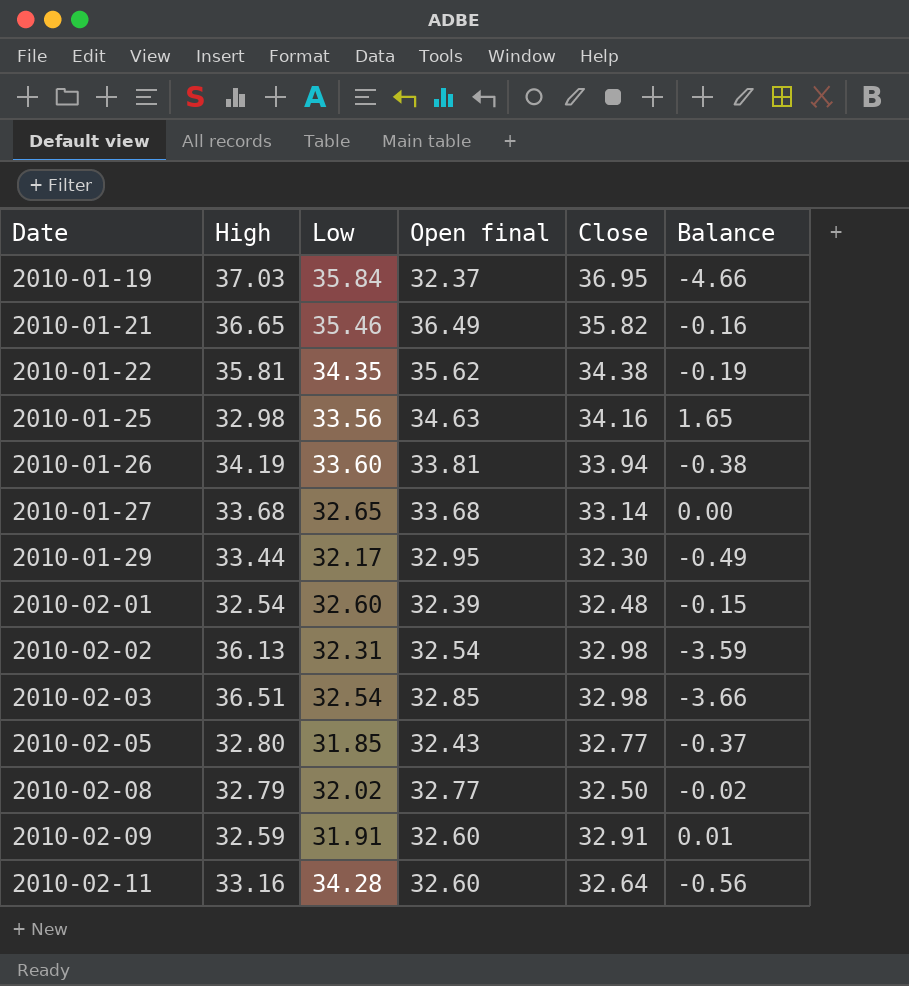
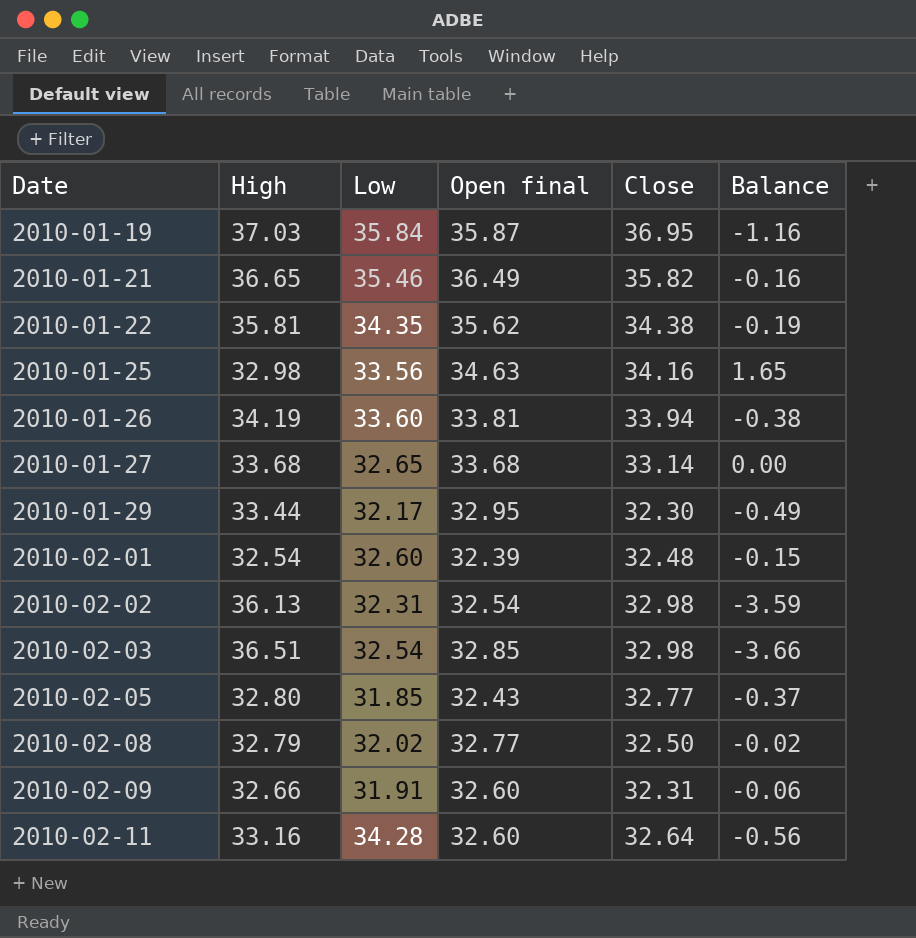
2010-01-19 | Open final: 32.37 -> 35.87
2010-01-19 | Balance: -4.66 -> -1.16
2010-02-09 | High: 32.59 -> 32.66
2010-02-09 | Close: 32.91 -> 32.31
2010-02-09 | Balance: 0.01 -> -0.06

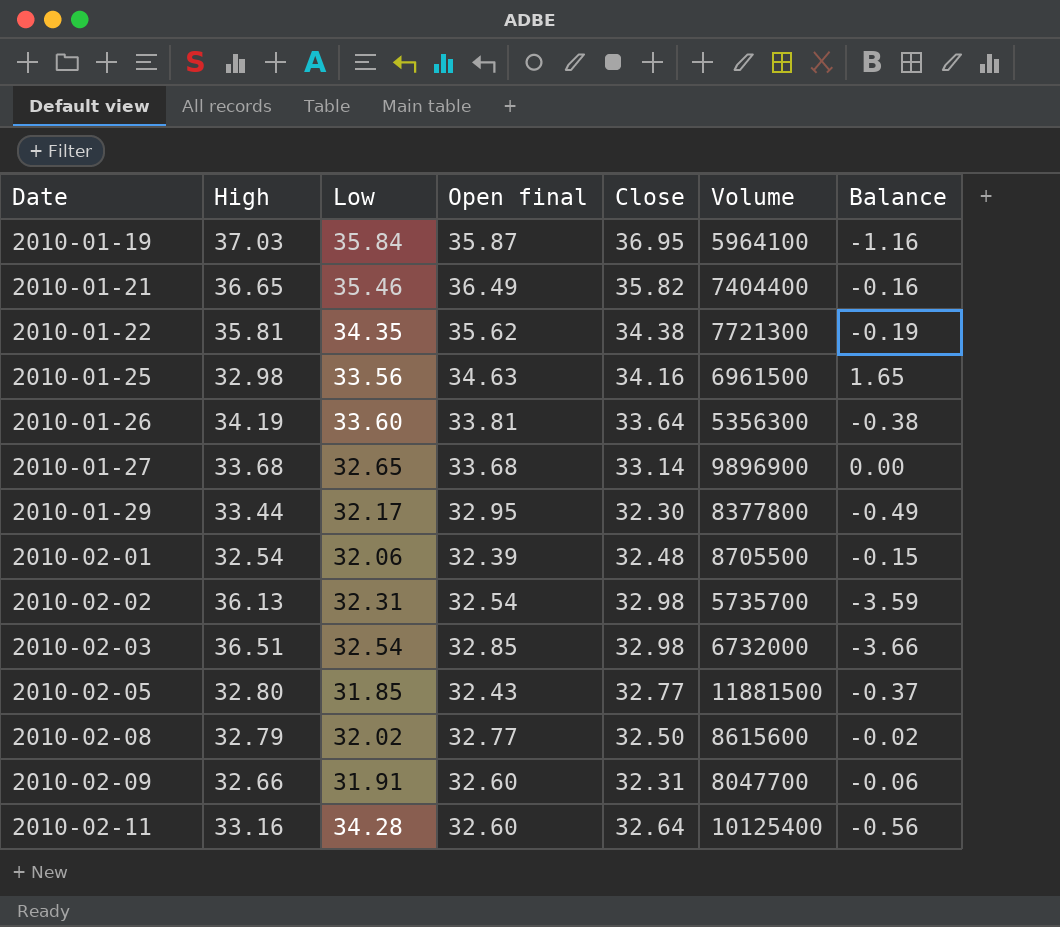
column Volume | position: none -> 6
2010-01-26 | Close: 33.94 -> 33.64
2010-02-01 | Low: 32.60 -> 32.06

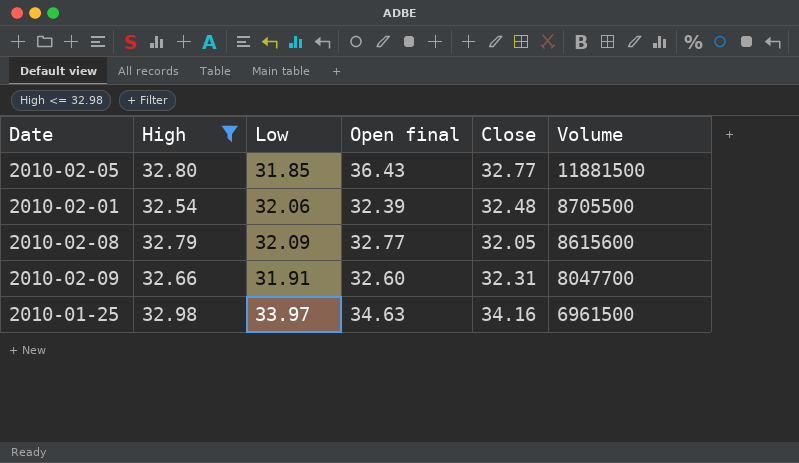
filter: none -> High <= 32.98
row order: Date ascending -> Volume descending
column Balance | formula: [Open final] - [High] -> none
2010-02-05 | Open final: 32.43 -> 36.43
2010-02-08 | Low: 32.02 -> 32.09
2010-02-08 | Close: 32.50 -> 32.05
2010-01-25 | Low: 33.56 -> 33.97

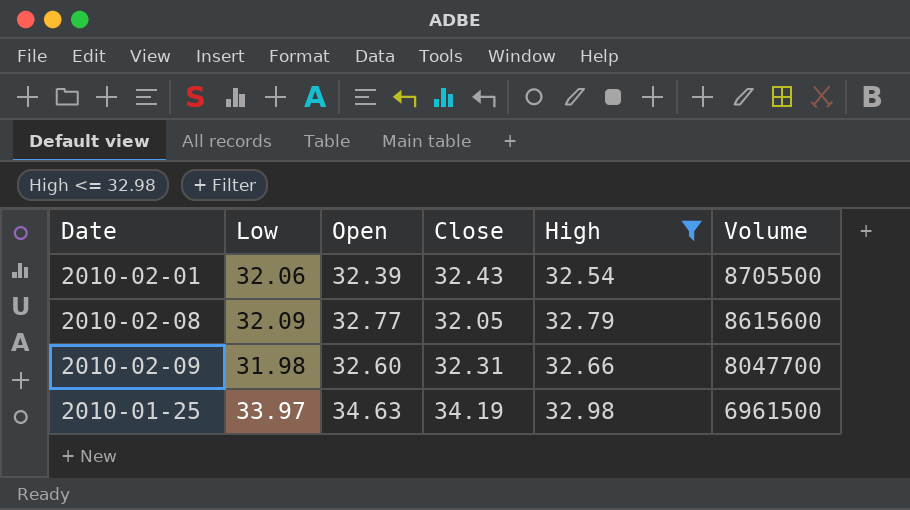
column name: Open final -> Open
column High | position: 2 -> 5
row 2010-02-05: 32.80 | 31.85 | 36.43 | 32.77 | 11881500 -> none
2010-02-01 | Close: 32.48 -> 32.43
2010-02-09 | Low: 31.91 -> 31.98
2010-01-25 | Close: 34.16 -> 34.19

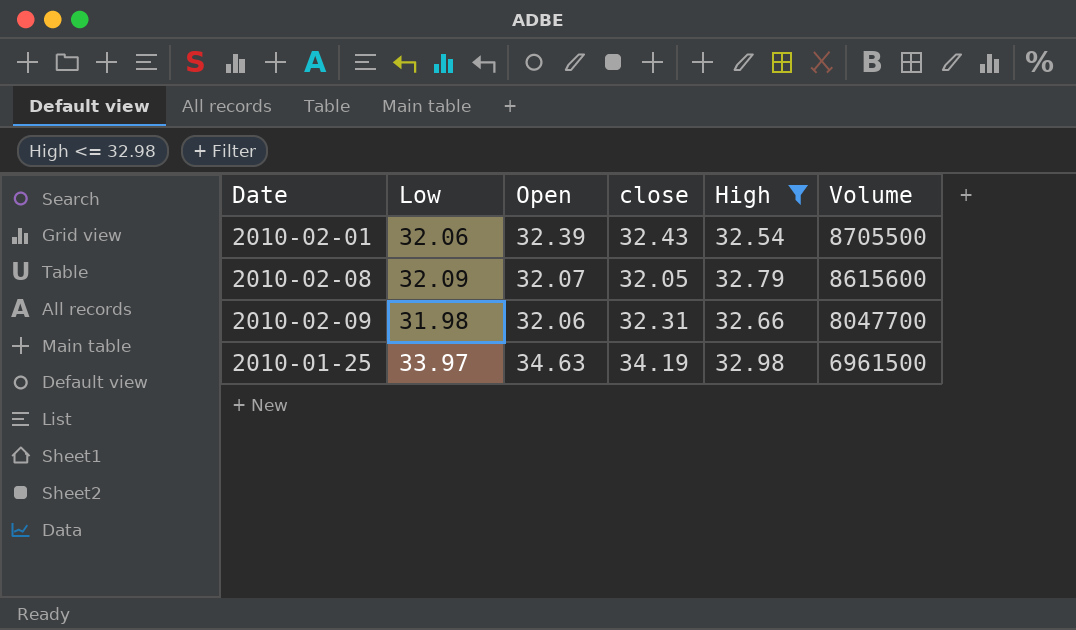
column name: Close -> close
2010-02-08 | Open: 32.77 -> 32.07
2010-02-09 | Open: 32.60 -> 32.06

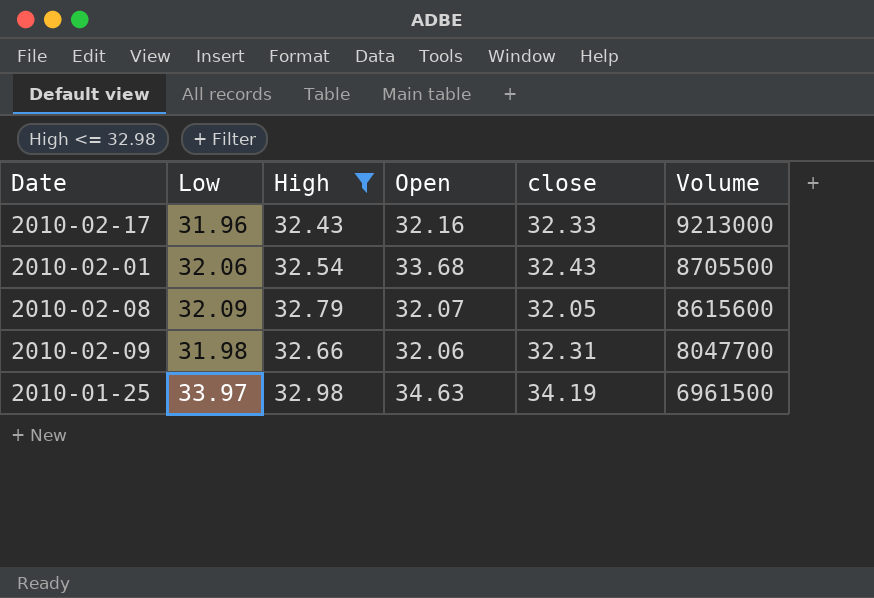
column High | position: 5 -> 3
row 2010-02-17: none -> 31.96 | 32.43 | 32.16 | 32.33 | 9213000
2010-02-01 | Open: 32.39 -> 33.68

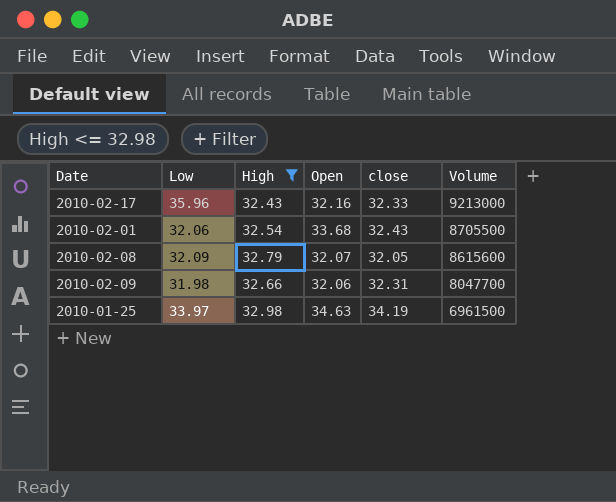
2010-02-17 | Low: 31.96 -> 35.96

